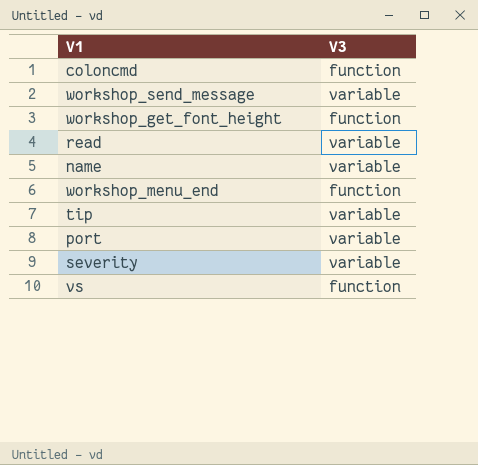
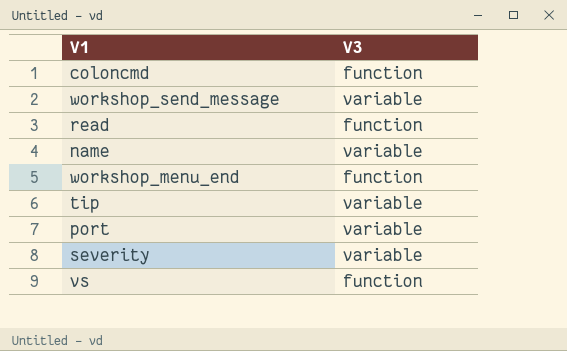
row workshop_get_font_height: function -> none
read | V3: variable -> function

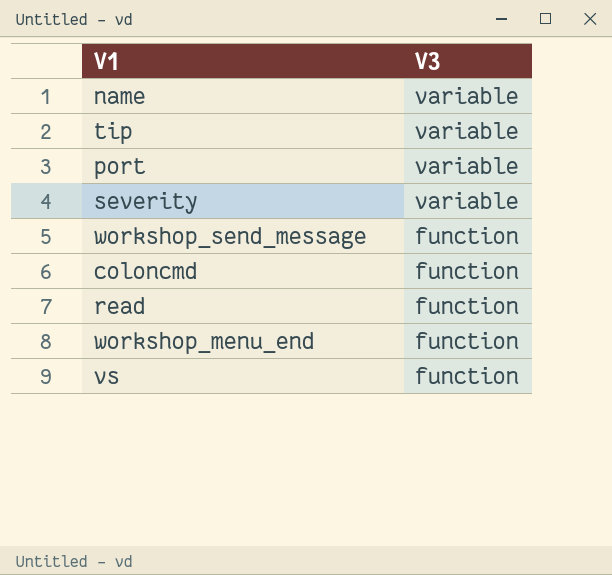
row order: none -> V3 descending
workshop_send_message | V3: variable -> function

